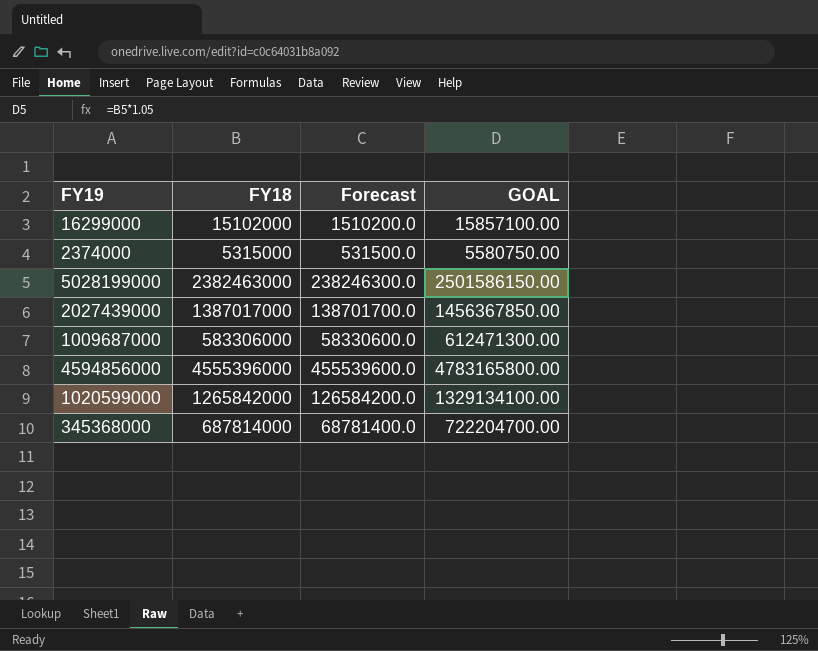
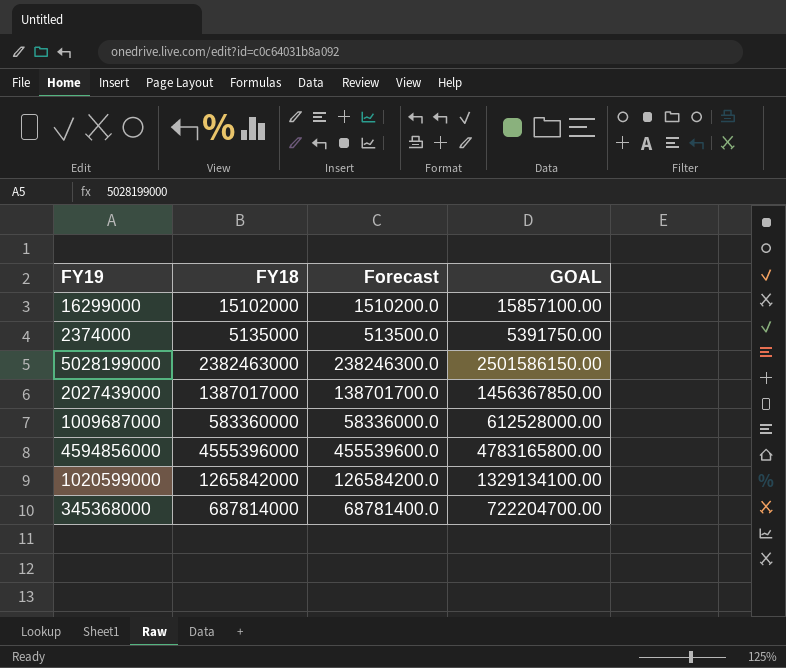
2374000 | FY18: 5315000 -> 5135000
2374000 | Forecast: 531500.0 -> 513500.0
2374000 | GOAL: 5580750.00 -> 5391750.00
1009687000 | FY18: 583306000 -> 583360000
1009687000 | Forecast: 58330600.0 -> 58336000.0
1009687000 | GOAL: 612471300.00 -> 612528000.00

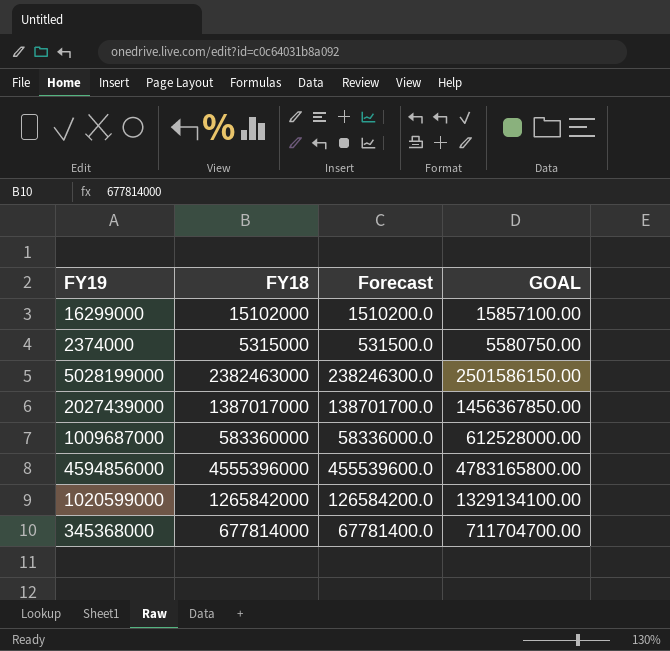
2374000 | FY18: 5135000 -> 5315000
2374000 | Forecast: 513500.0 -> 531500.0
2374000 | GOAL: 5391750.00 -> 5580750.00
345368000 | FY18: 687814000 -> 677814000
345368000 | Forecast: 68781400.0 -> 67781400.0
345368000 | GOAL: 722204700.00 -> 711704700.00

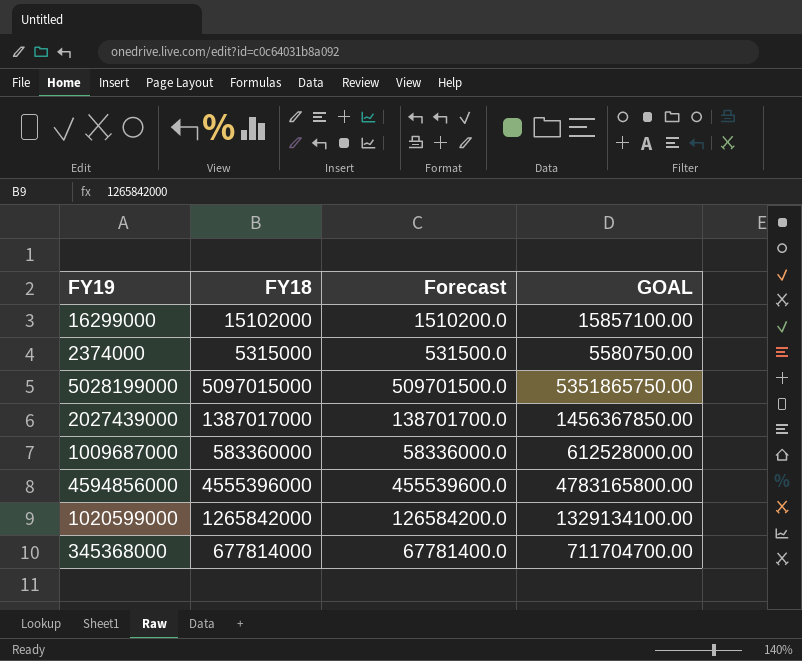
5028199000 | FY18: 2382463000 -> 5097015000
5028199000 | Forecast: 238246300.0 -> 509701500.0
5028199000 | GOAL: 2501586150.00 -> 5351865750.00

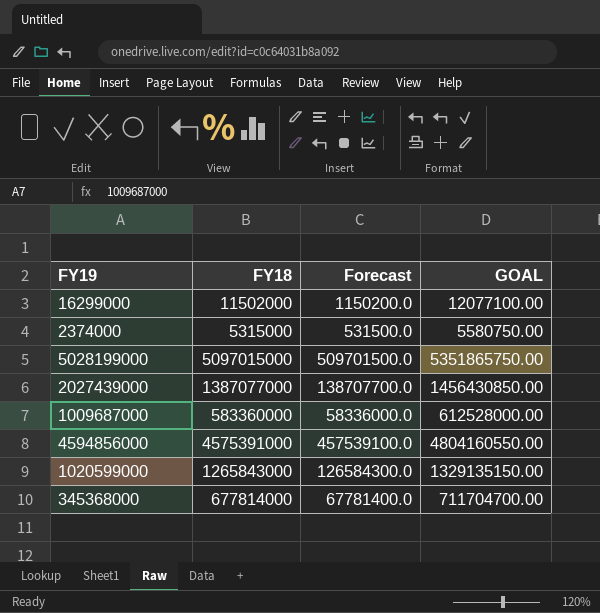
16299000 | FY18: 15102000 -> 11502000
16299000 | Forecast: 1510200.0 -> 1150200.0
16299000 | GOAL: 15857100.00 -> 12077100.00
2027439000 | FY18: 1387017000 -> 1387077000
2027439000 | Forecast: 138701700.0 -> 138707700.0
2027439000 | GOAL: 1456367850.00 -> 1456430850.00
4594856000 | FY18: 4555396000 -> 4575391000
4594856000 | Forecast: 455539600.0 -> 457539100.0
4594856000 | GOAL: 4783165800.00 -> 4804160550.00
1020599000 | FY18: 1265842000 -> 1265843000
1020599000 | Forecast: 126584200.0 -> 126584300.0
1020599000 | GOAL: 1329134100.00 -> 1329135150.00

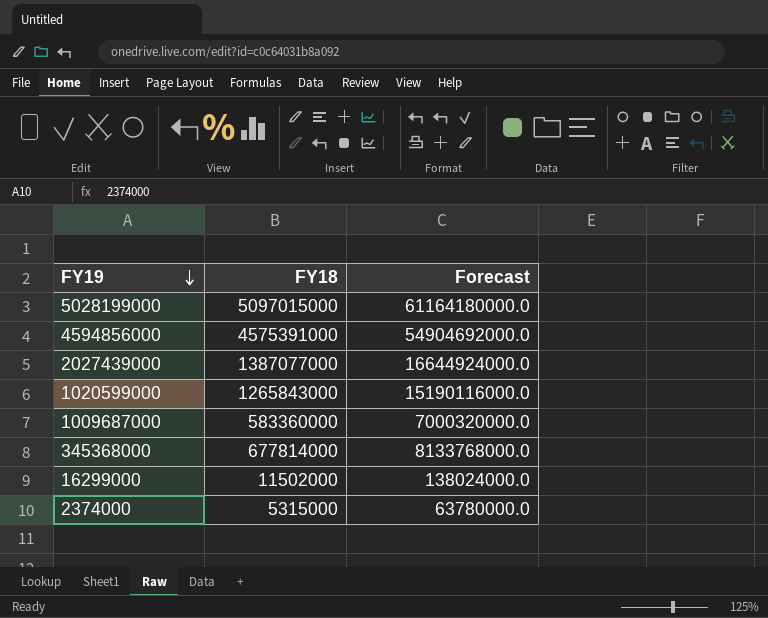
row order: none -> FY19 descending
column GOAL | formula: [FY18] * 1.05 -> none
column Forecast | formula: [FY18] * 0.1 -> [FY18] * 12

